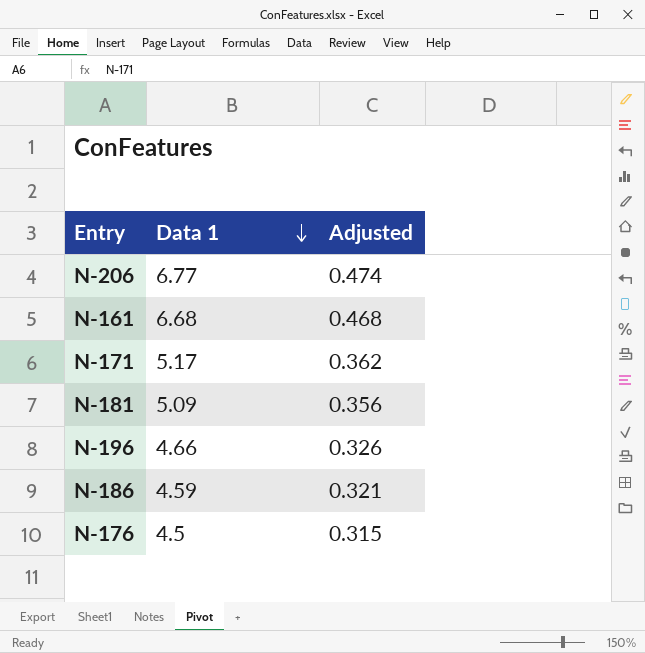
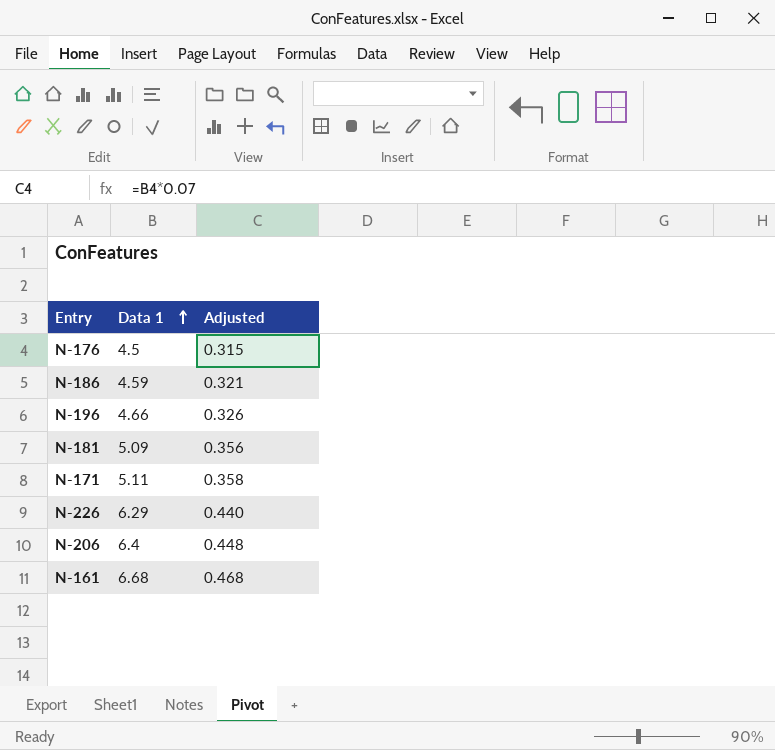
row order: Data 1 descending -> Data 1 ascending
N-171 | Data 1: 5.17 -> 5.11
N-171 | Adjusted: 0.362 -> 0.358
row N-226: none -> 6.29 | 0.440
N-206 | Data 1: 6.77 -> 6.4
N-206 | Adjusted: 0.474 -> 0.448

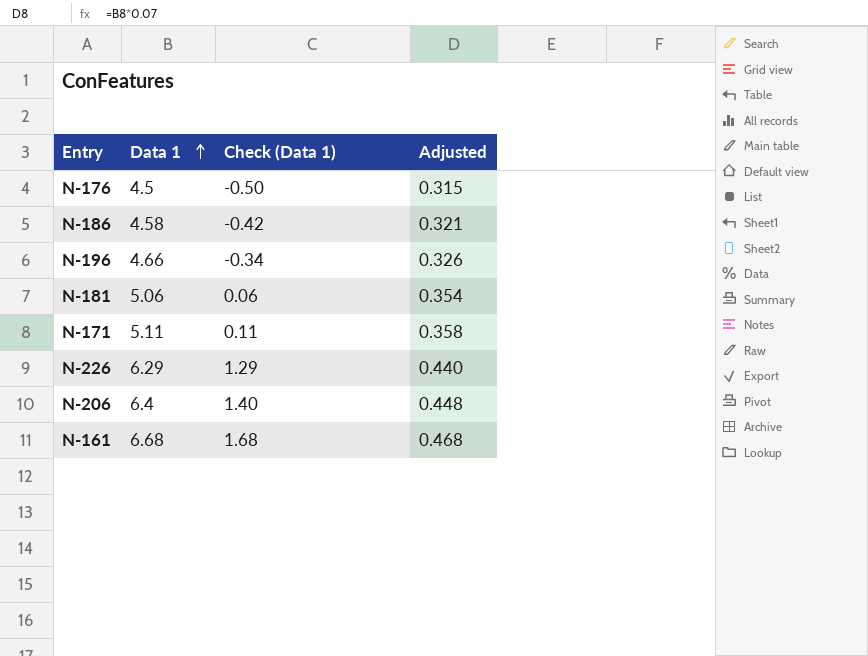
column Check (Data 1) | formula: none -> [Data 1] - 5
N-186 | Data 1: 4.59 -> 4.58
N-181 | Data 1: 5.09 -> 5.06
N-181 | Adjusted: 0.356 -> 0.354

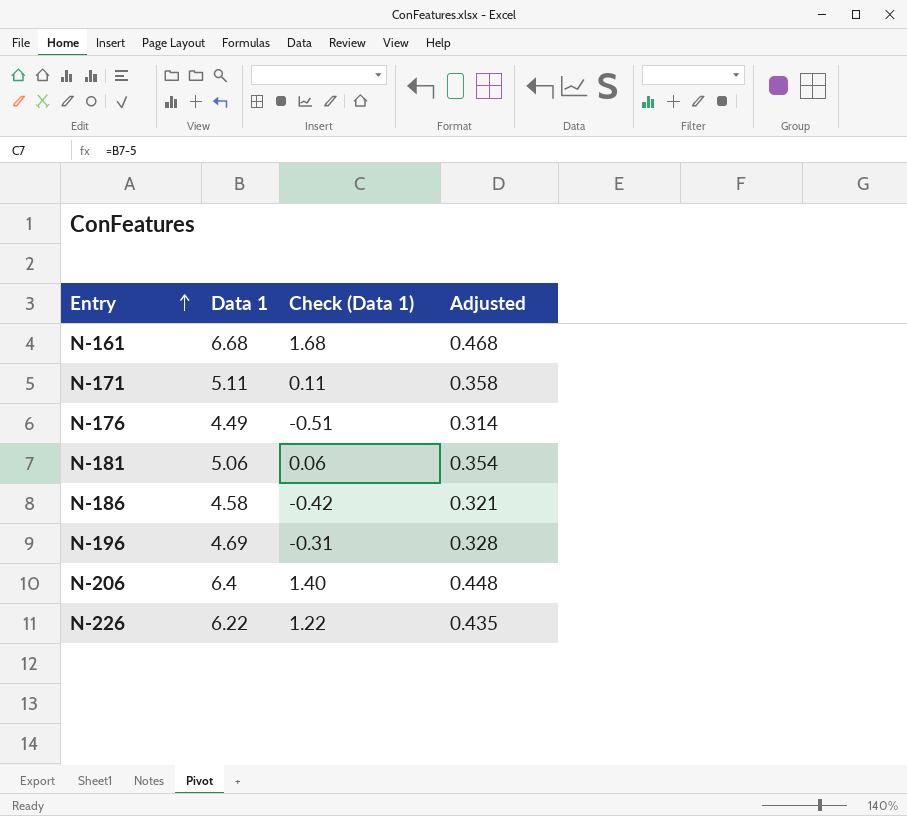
row order: Data 1 ascending -> Entry ascending
N-176 | Data 1: 4.5 -> 4.49
N-176 | Check (Data 1): -0.50 -> -0.51
N-176 | Adjusted: 0.315 -> 0.314
N-196 | Data 1: 4.66 -> 4.69
N-196 | Check (Data 1): -0.34 -> -0.31
N-196 | Adjusted: 0.326 -> 0.328
N-226 | Data 1: 6.29 -> 6.22
N-226 | Check (Data 1): 1.29 -> 1.22
N-226 | Adjusted: 0.440 -> 0.435

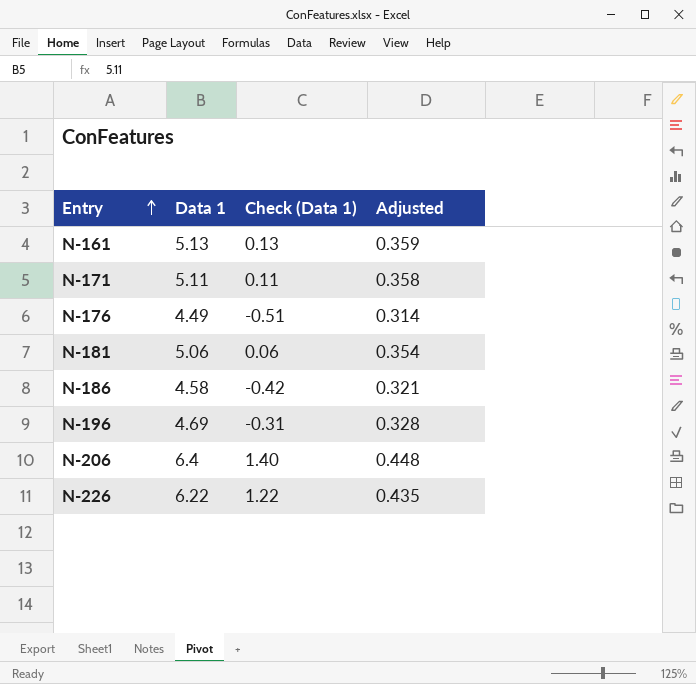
N-161 | Data 1: 6.68 -> 5.13
N-161 | Check (Data 1): 1.68 -> 0.13
N-161 | Adjusted: 0.468 -> 0.359

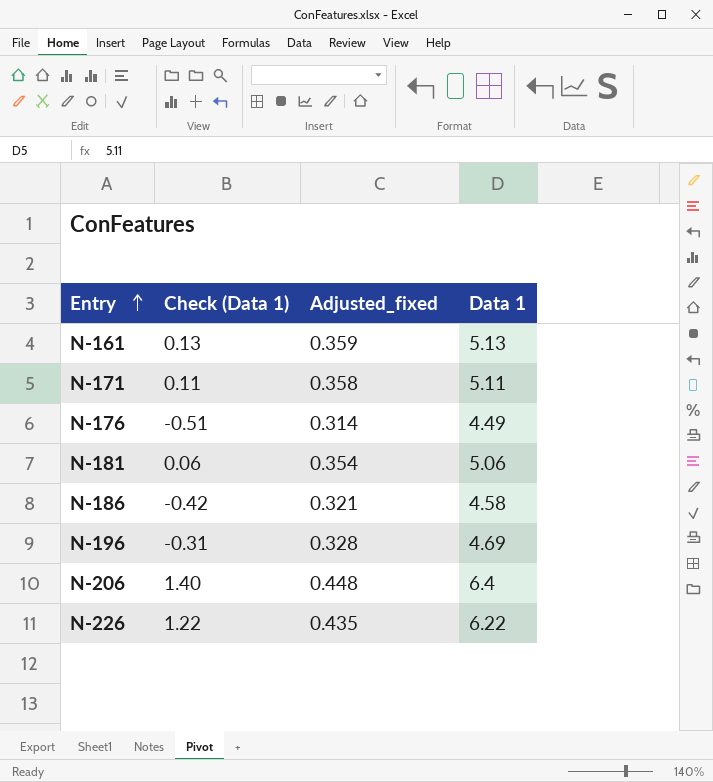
column name: Adjusted -> Adjusted_fixed
column Data 1 | position: 2 -> 4

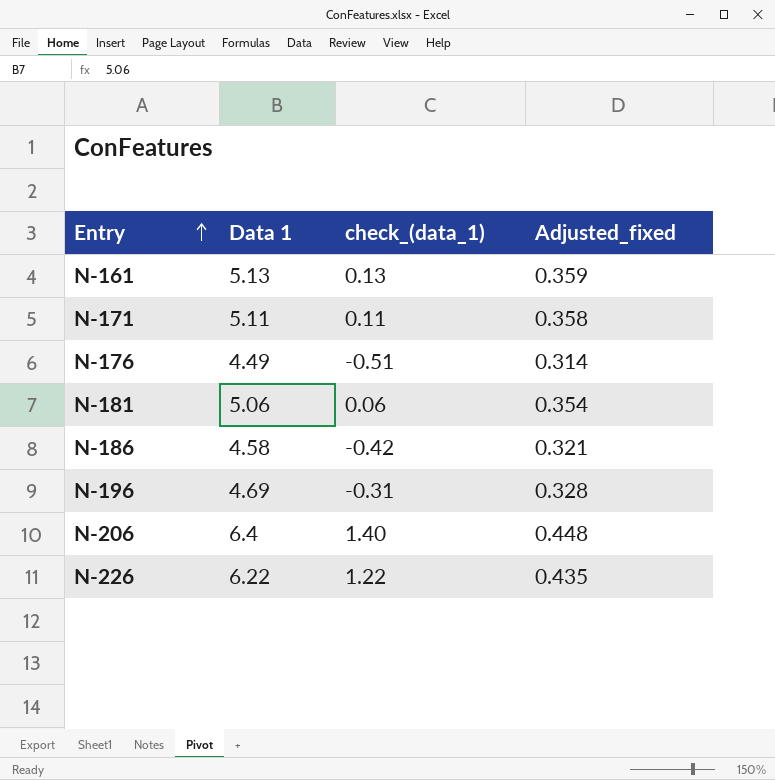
column Data 1 | position: 4 -> 2
column name: Check (Data 1) -> check_(data_1)

